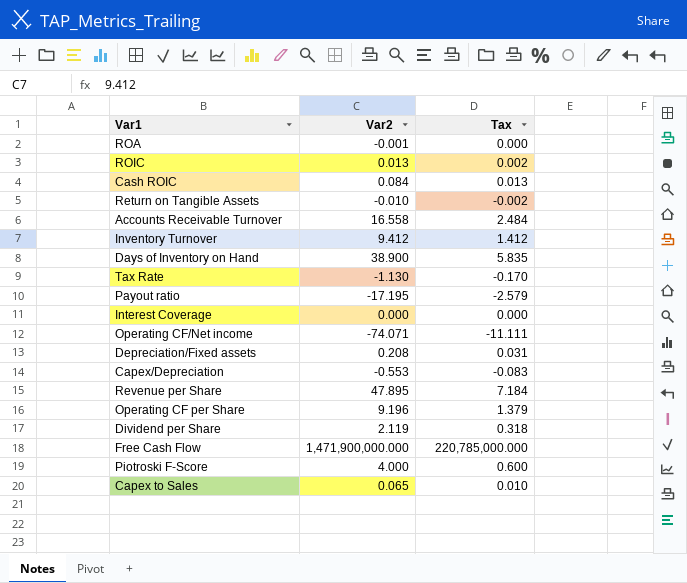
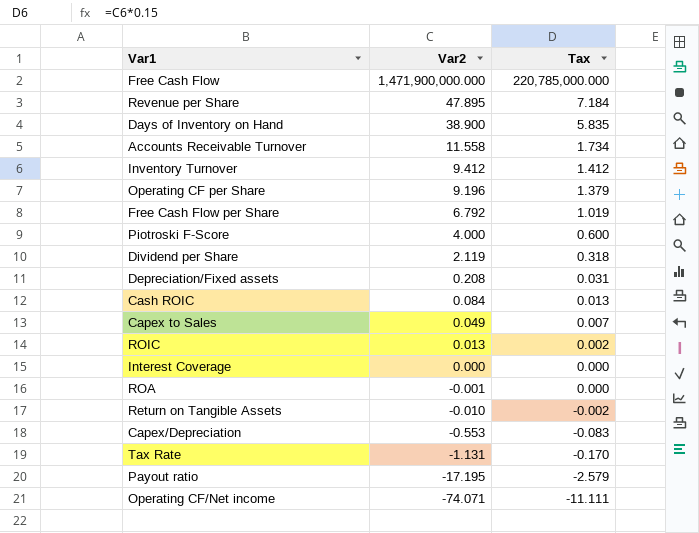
row order: none -> Var2 descending
Accounts Receivable Turnover | Var2: 16.558 -> 11.558
Accounts Receivable Turnover | Tax: 2.484 -> 1.734
row Free Cash Flow per Share: none -> 6.792 | 1.019
Capex to Sales | Var2: 0.065 -> 0.049
Capex to Sales | Tax: 0.010 -> 0.007
Tax Rate | Var2: -1.130 -> -1.131

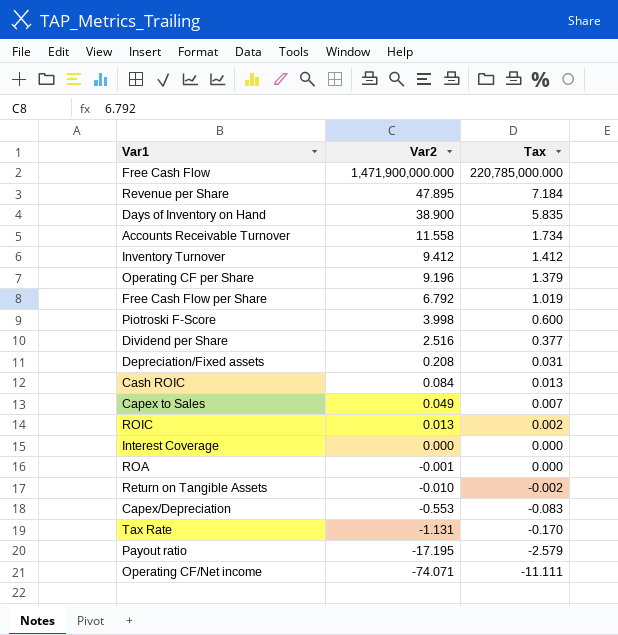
Piotroski F-Score | Var2: 4.000 -> 3.998
Dividend per Share | Var2: 2.119 -> 2.516
Dividend per Share | Tax: 0.318 -> 0.377

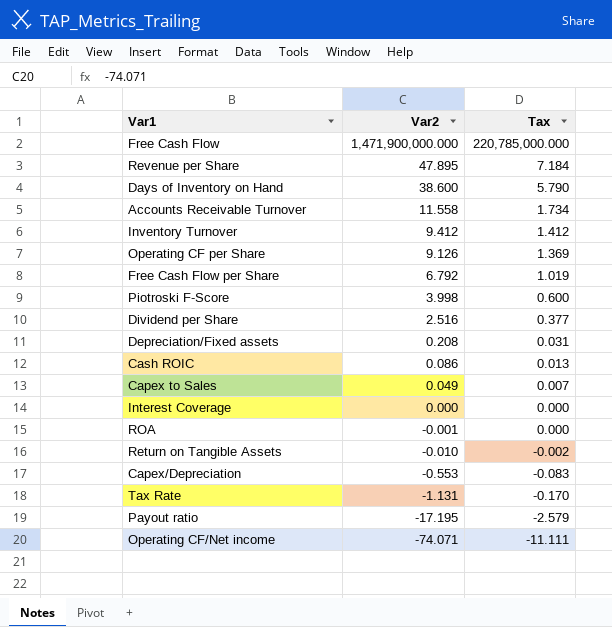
row ROIC: 0.013 | 0.002 -> none
Days of Inventory on Hand | Var2: 38.900 -> 38.600
Days of Inventory on Hand | Tax: 5.835 -> 5.790
Operating CF per Share | Var2: 9.196 -> 9.126
Operating CF per Share | Tax: 1.379 -> 1.369
Cash ROIC | Var2: 0.084 -> 0.086

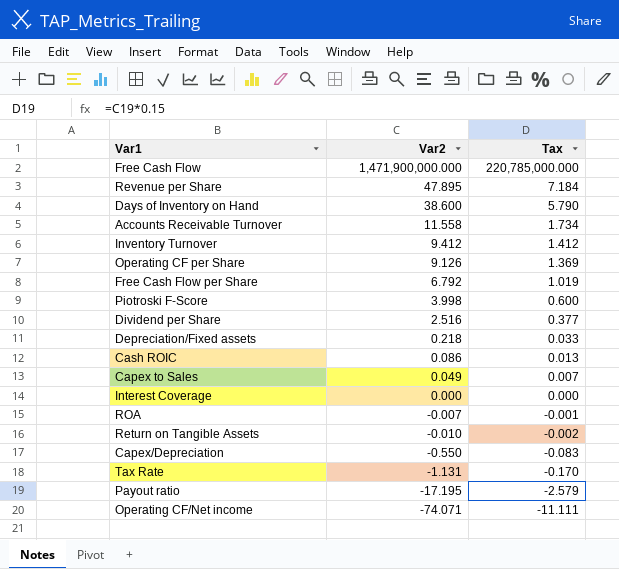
Depreciation/Fixed assets | Var2: 0.208 -> 0.218
Depreciation/Fixed assets | Tax: 0.031 -> 0.033
ROA | Var2: -0.001 -> -0.007
ROA | Tax: 0.000 -> -0.001
Capex/Depreciation | Var2: -0.553 -> -0.550

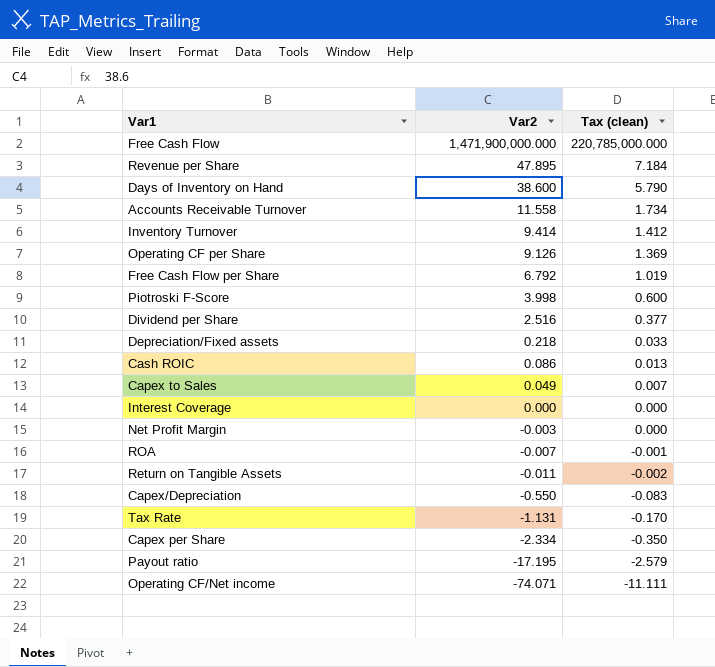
column name: Tax -> Tax (clean)
Inventory Turnover | Var2: 9.412 -> 9.414
row Net Profit Margin: none -> -0.003 | 0.000
Return on Tangible Assets | Var2: -0.010 -> -0.011
row Capex per Share: none -> -2.334 | -0.350

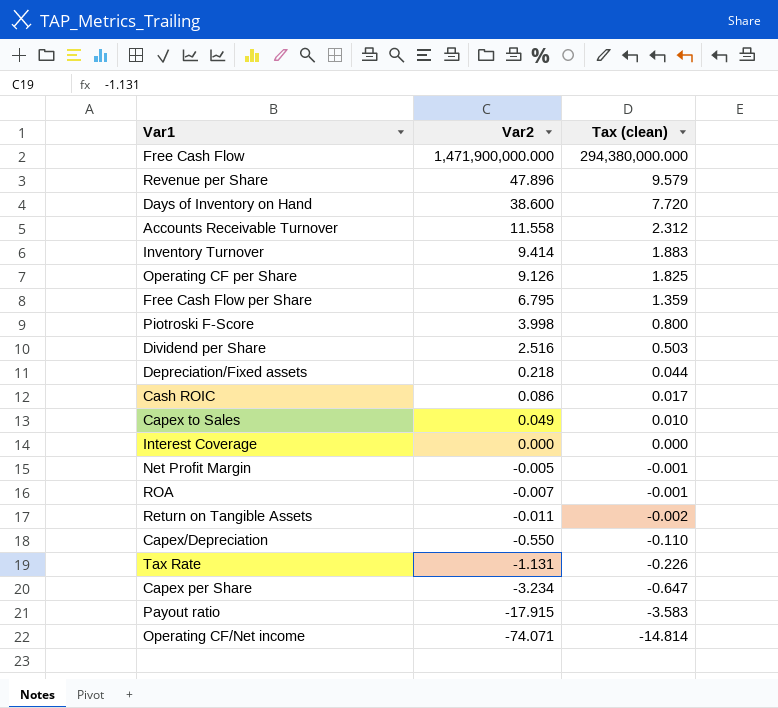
column Tax (clean) | formula: [Var2] * 0.15 -> [Var2] * 0.2
Revenue per Share | Var2: 47.895 -> 47.896
Free Cash Flow per Share | Var2: 6.792 -> 6.795
Net Profit Margin | Var2: -0.003 -> -0.005
Capex per Share | Var2: -2.334 -> -3.234
Payout ratio | Var2: -17.195 -> -17.915

